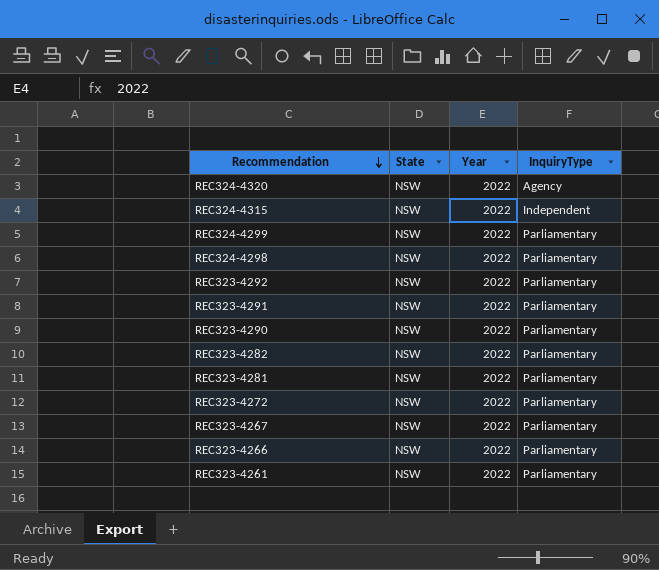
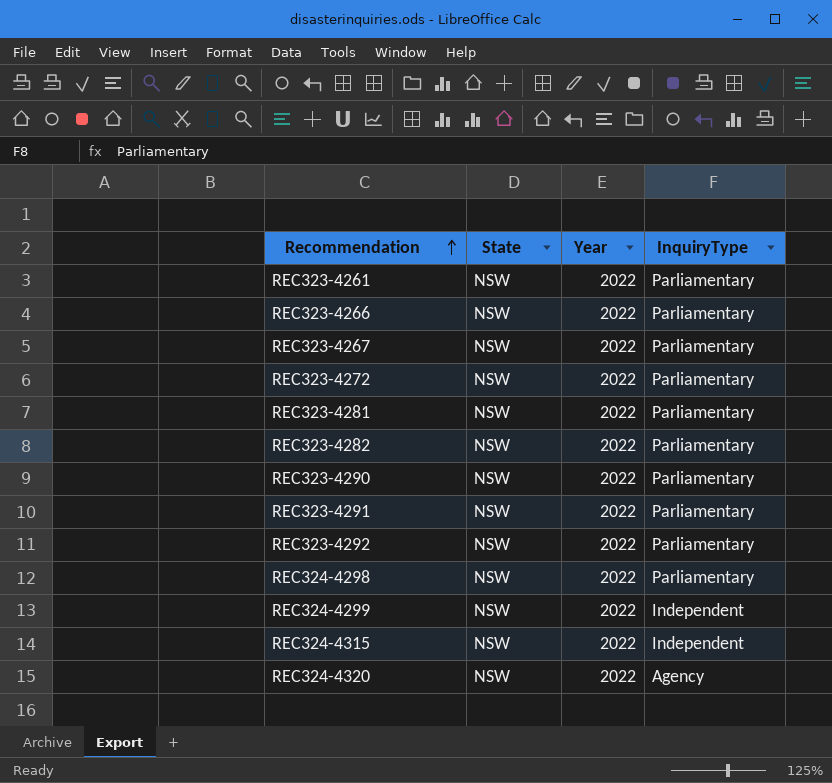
row order: Recommendation descending -> Recommendation ascending
REC324-4299 | InquiryType: Parliamentary -> Independent

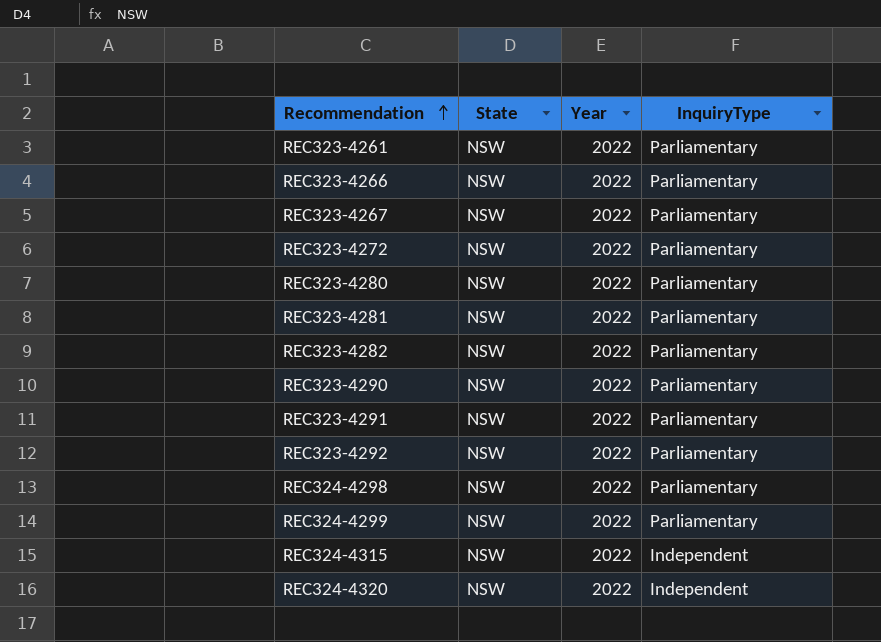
row REC323-4280: none -> NSW | 2022 | Parliamentary
REC324-4299 | InquiryType: Independent -> Parliamentary
REC324-4320 | InquiryType: Agency -> Independent

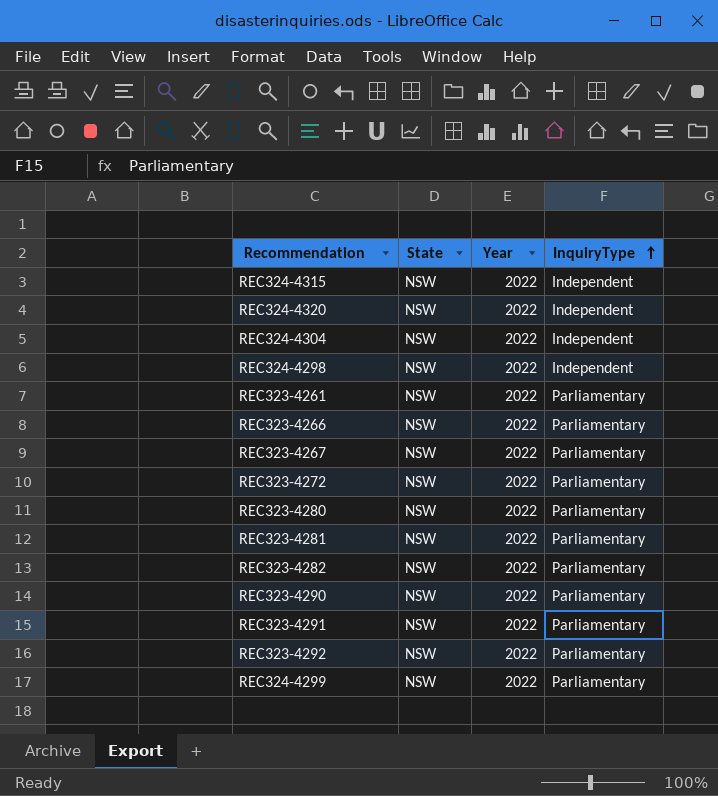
row order: Recommendation ascending -> InquiryType ascending
row REC324-4304: none -> NSW | 2022 | Independent
REC324-4298 | InquiryType: Parliamentary -> Independent

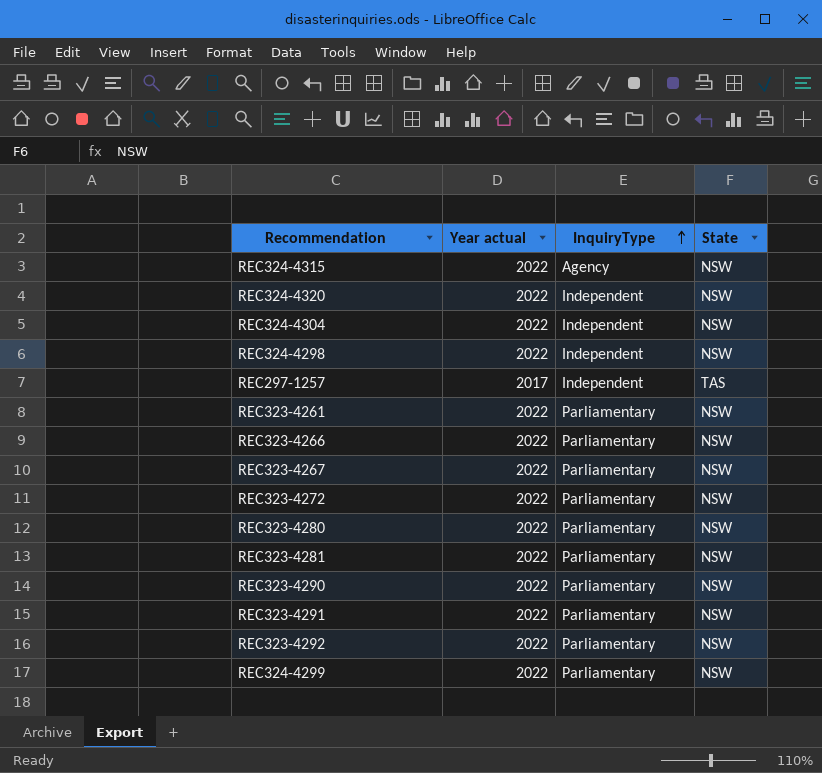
column name: Year -> Year actual
column State | position: 2 -> 4
row REC323-4282: NSW | 2022 | Parliamentary -> none
REC324-4315 | InquiryType: Independent -> Agency
row REC297-1257: none -> 2017 | Independent | TAS

